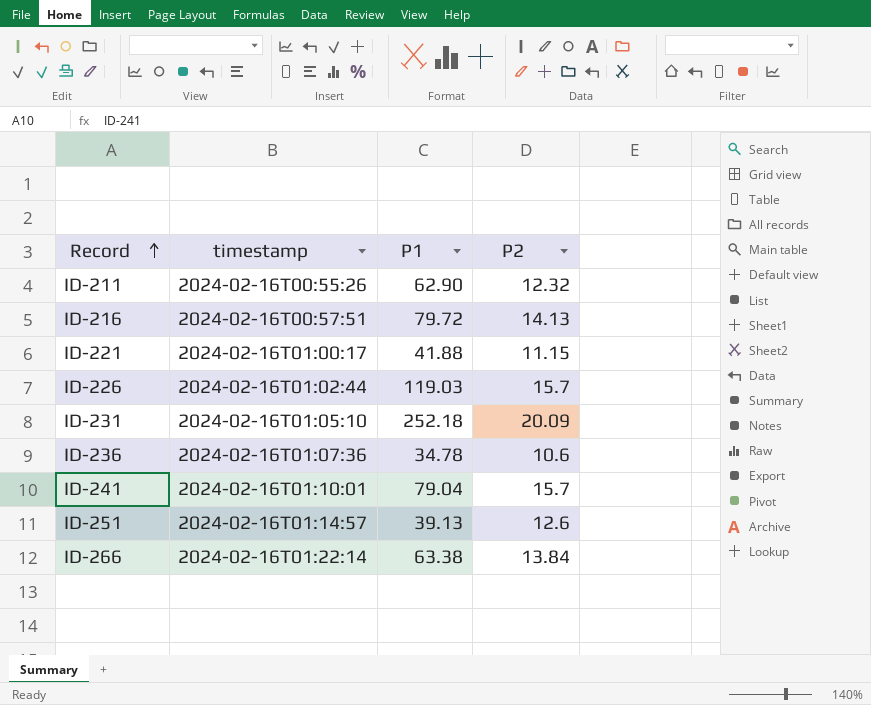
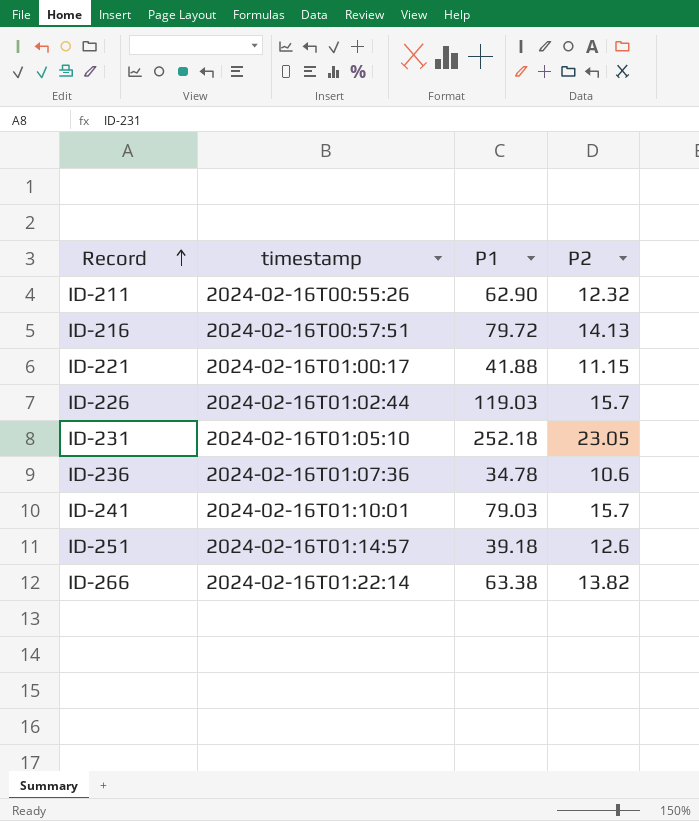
ID-231 | P2: 20.09 -> 23.05
ID-241 | P1: 79.04 -> 79.03
ID-251 | P1: 39.13 -> 39.18
ID-266 | P2: 13.84 -> 13.82

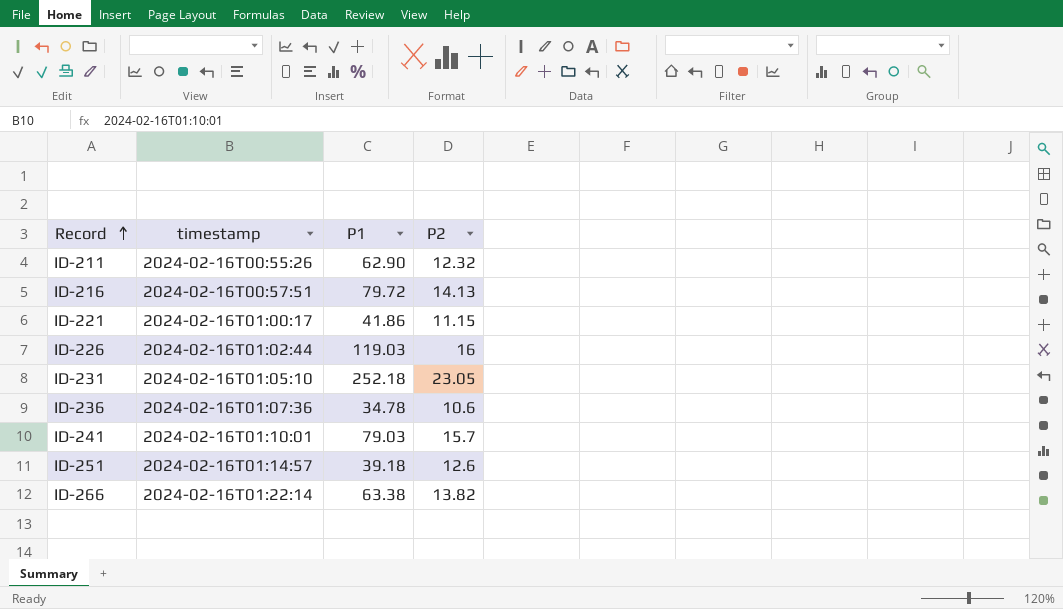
ID-221 | P1: 41.88 -> 41.86
ID-226 | P2: 15.7 -> 16

